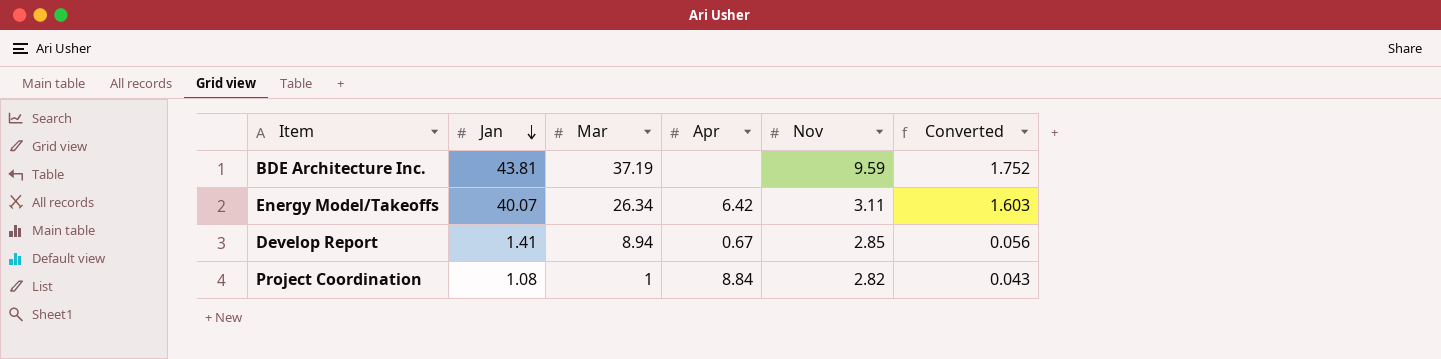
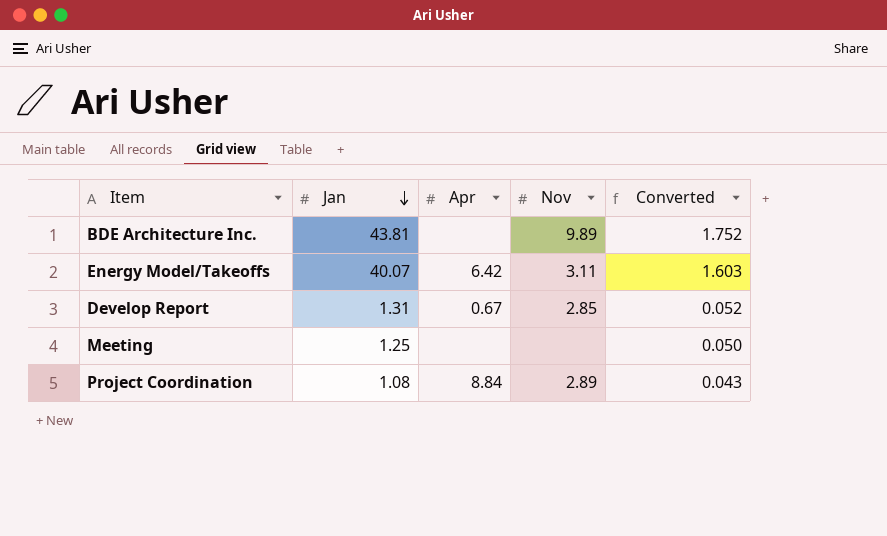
column Mar | position: 3 -> none
BDE Architecture Inc. | Nov: 9.59 -> 9.89
Develop Report | Jan: 1.41 -> 1.31
Develop Report | Converted: 0.056 -> 0.052
row Meeting: none -> 1.25 | none | none | 0.050
Project Coordination | Nov: 2.82 -> 2.89

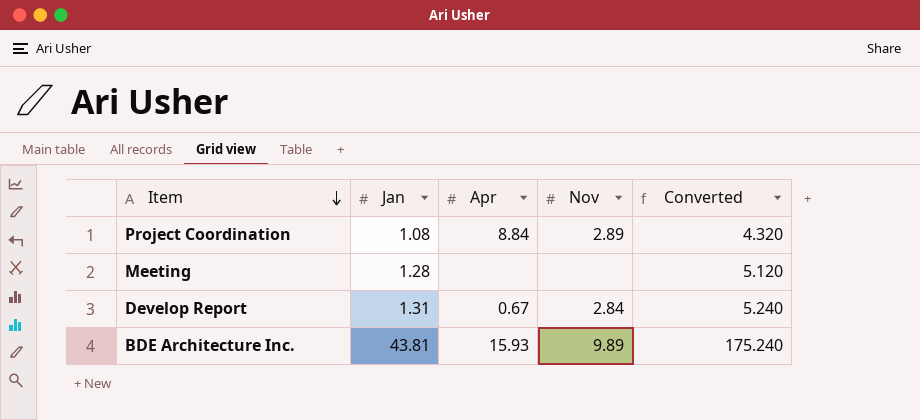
row order: Jan descending -> Item descending
column Converted | formula: [Jan] * 0.04 -> [Jan] * 4
row Energy Model/Takeoffs: 40.07 | 6.42 | 3.11 | 1.603 -> none
Meeting | Jan: 1.25 -> 1.28
Develop Report | Nov: 2.85 -> 2.84
BDE Architecture Inc. | Apr: none -> 15.93

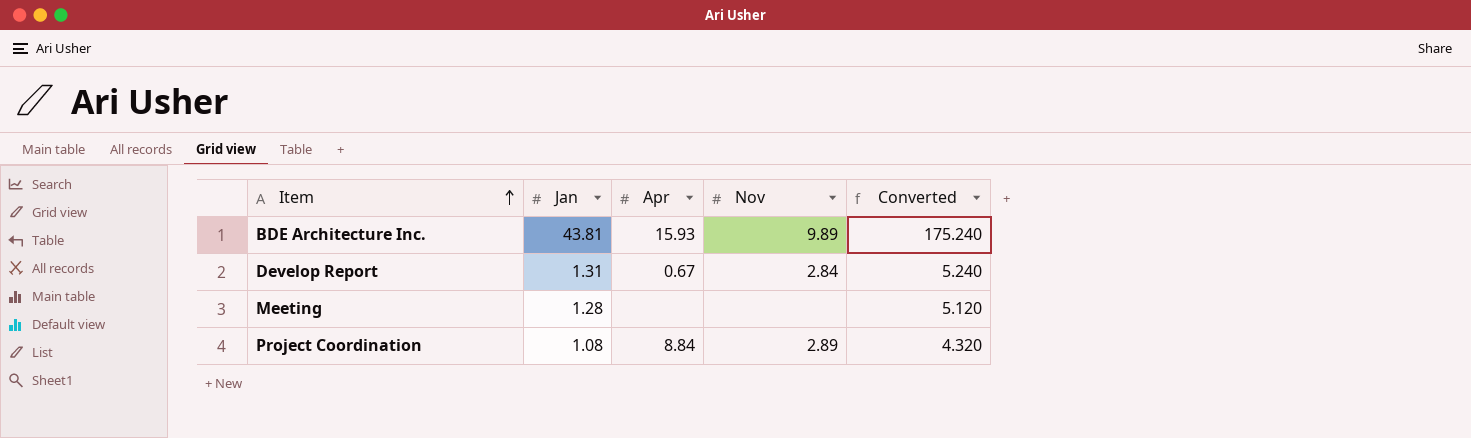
row order: Item descending -> Item ascending

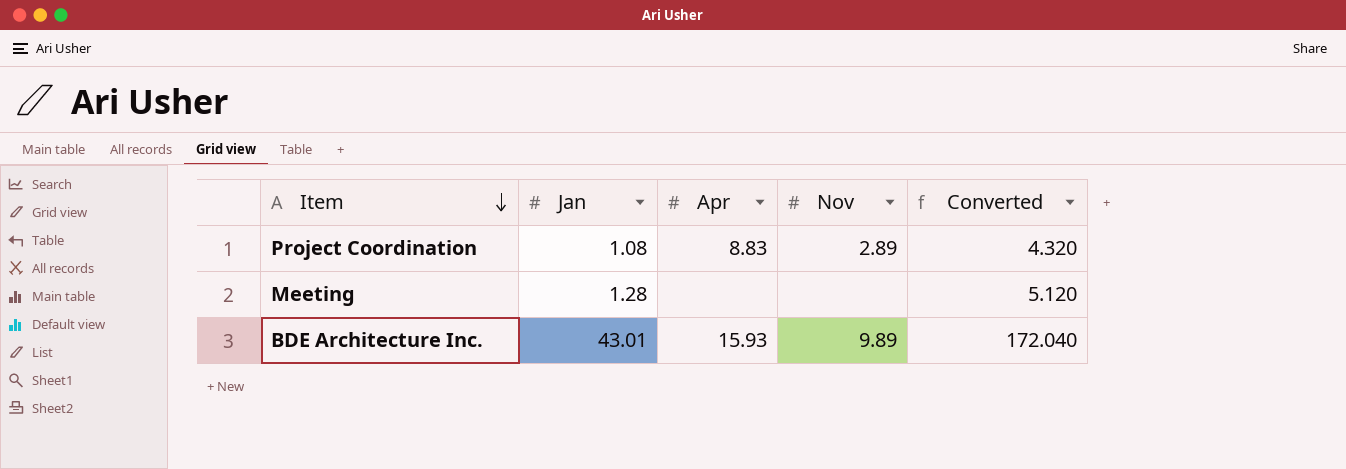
row order: Item ascending -> Item descending
row Develop Report: 1.31 | 0.67 | 2.84 | 5.240 -> none
Project Coordination | Apr: 8.84 -> 8.83
BDE Architecture Inc. | Jan: 43.81 -> 43.01
BDE Architecture Inc. | Converted: 175.240 -> 172.040

